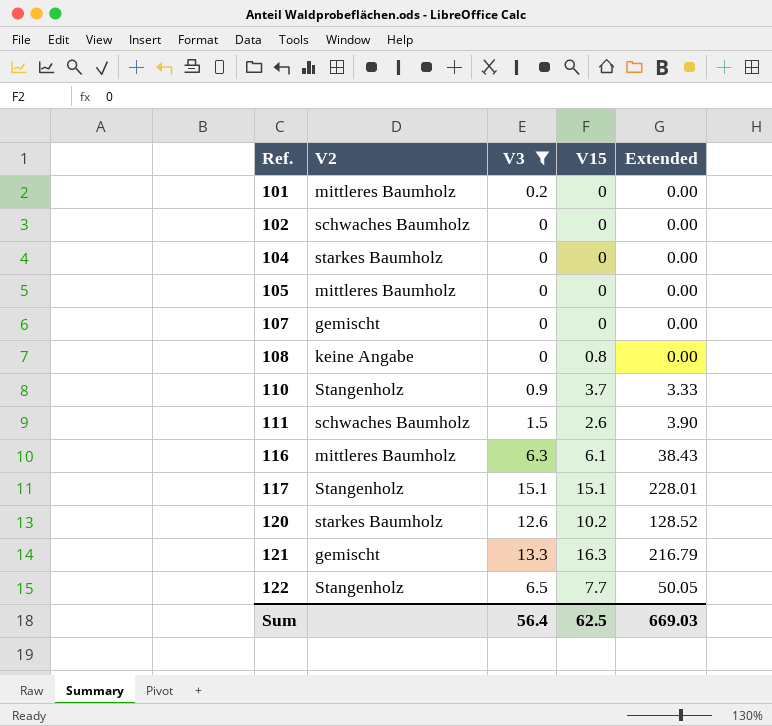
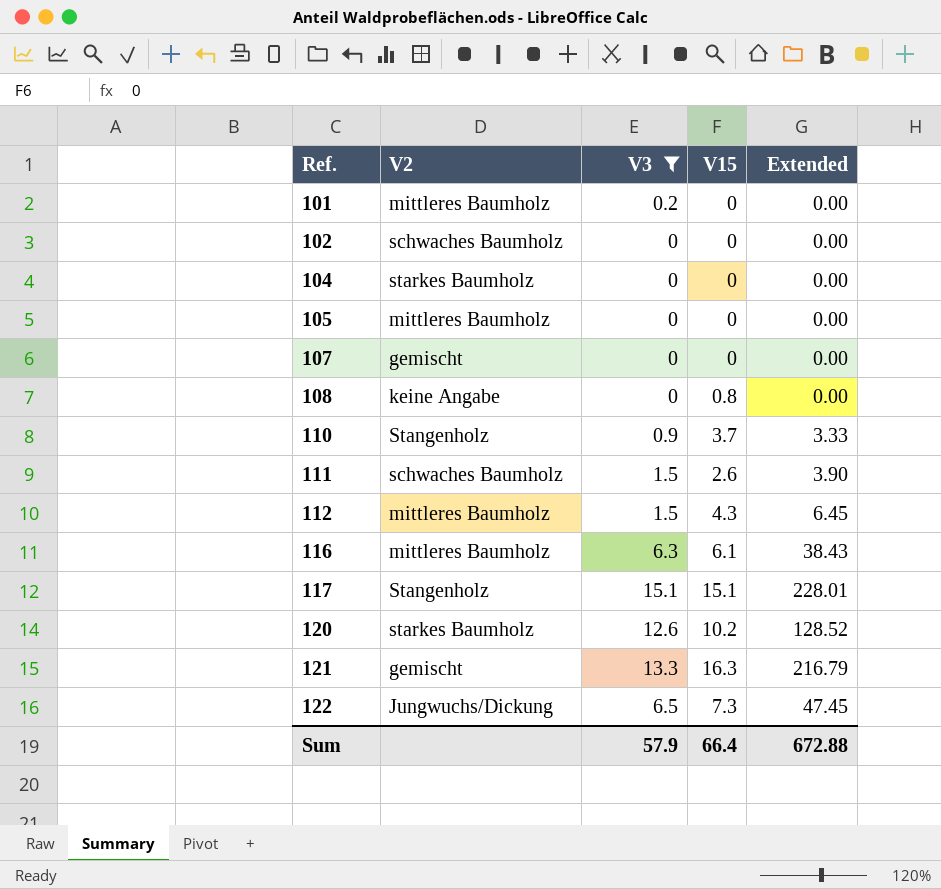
row 112: none -> mittleres Baumholz | 1.5 | 4.3 | 6.45
122 | V2: Stangenholz -> Jungwuchs/Dickung
122 | V15: 7.7 -> 7.3
122 | Extended: 50.05 -> 47.45
Sum | V3: 56.4 -> 57.9
Sum | V15: 62.5 -> 66.4
Sum | Extended: 669.03 -> 672.88

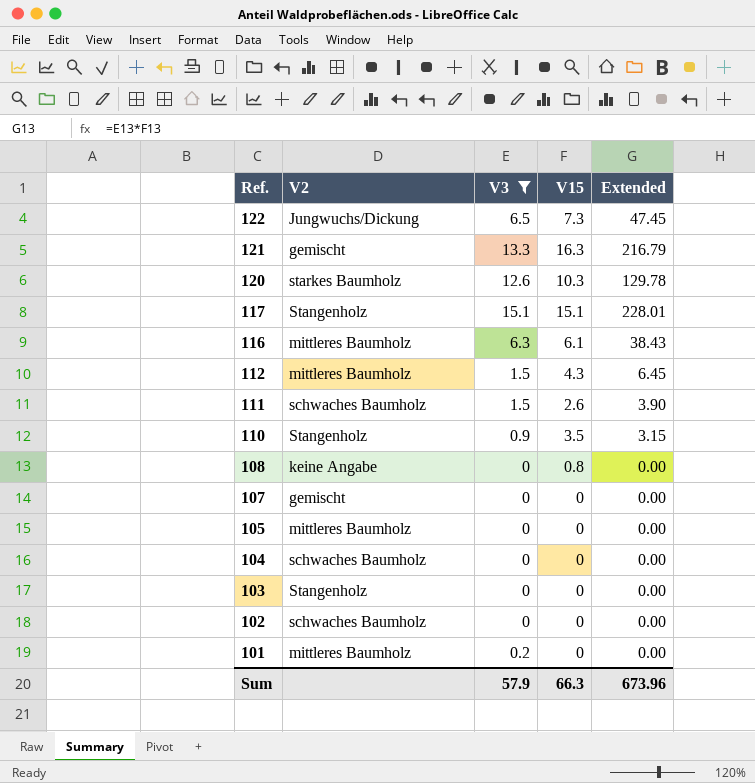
row order: Ref. ascending -> Ref. descending
120 | V15: 10.2 -> 10.3
120 | Extended: 128.52 -> 129.78
110 | V15: 3.7 -> 3.5
110 | Extended: 3.33 -> 3.15
104 | V2: starkes Baumholz -> schwaches Baumholz
row 103: none -> Stangenholz | 0 | 0 | 0.00
Sum | V15: 66.4 -> 66.3
Sum | Extended: 672.88 -> 673.96

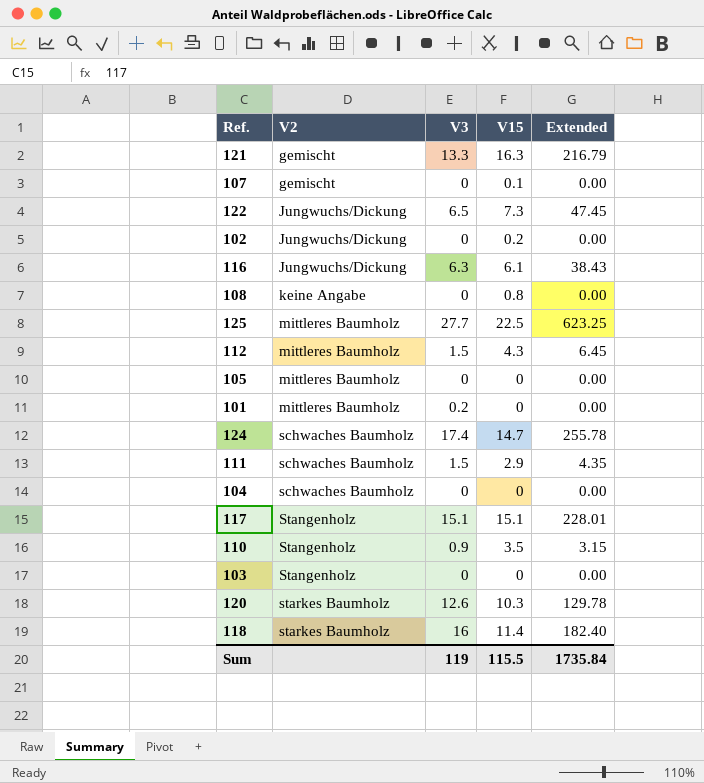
filter: V3 <= 15.1 -> none
row order: Ref. descending -> V2 ascending
107 | V15: 0 -> 0.1
102 | V2: schwaches Baumholz -> Jungwuchs/Dickung
102 | V15: 0 -> 0.2
116 | V2: mittleres Baumholz -> Jungwuchs/Dickung
111 | V15: 2.6 -> 2.9
111 | Extended: 3.90 -> 4.35
Sum | V3: 57.9 -> 119
Sum | V15: 66.3 -> 115.5
Sum | Extended: 673.96 -> 1735.84

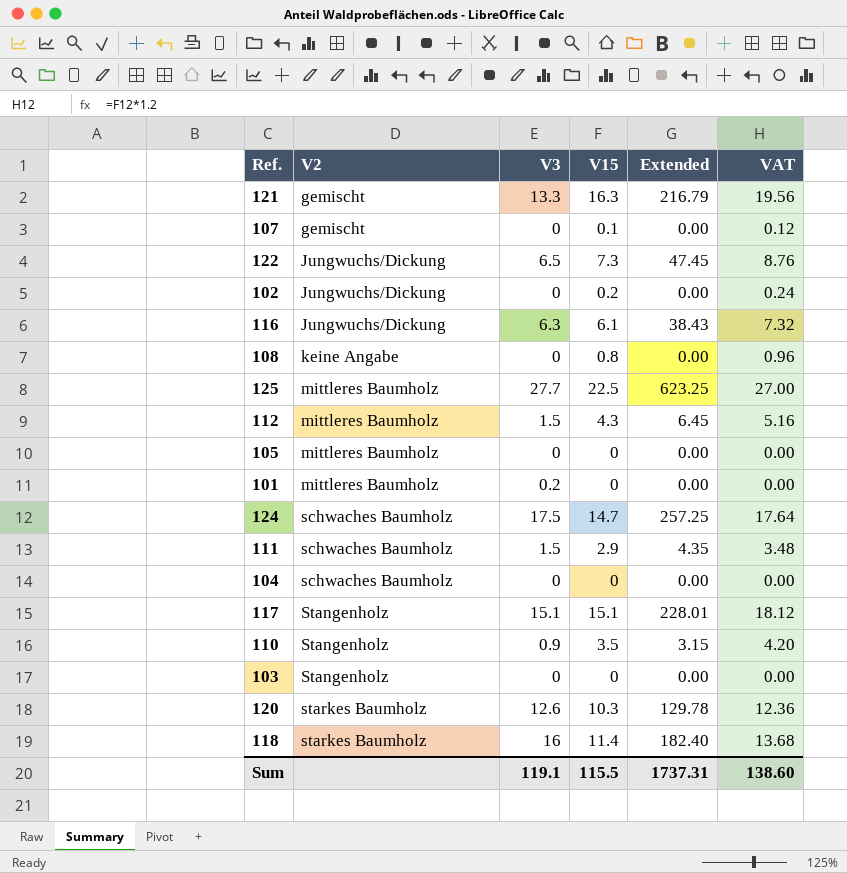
column VAT | formula: none -> [V15] * 1.2
124 | V3: 17.4 -> 17.5
124 | Extended: 255.78 -> 257.25
Sum | V3: 119 -> 119.1
Sum | Extended: 1735.84 -> 1737.31

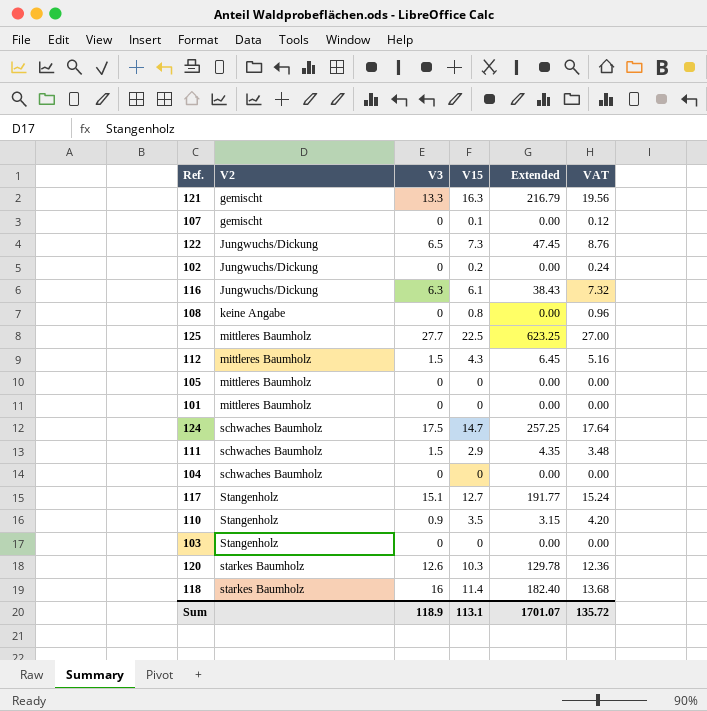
101 | V3: 0.2 -> 0
117 | V15: 15.1 -> 12.7
117 | Extended: 228.01 -> 191.77
117 | VAT: 18.12 -> 15.24
Sum | V3: 119.1 -> 118.9
Sum | V15: 115.5 -> 113.1
Sum | Extended: 1737.31 -> 1701.07
Sum | VAT: 138.60 -> 135.72

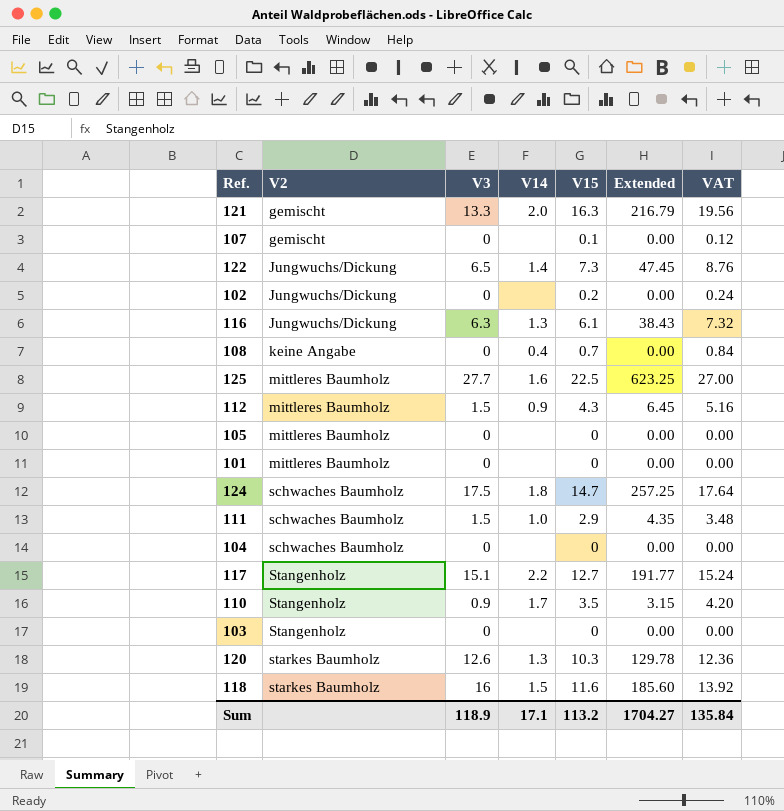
column V14 | position: none -> 4
108 | V15: 0.8 -> 0.7
108 | VAT: 0.96 -> 0.84
118 | V15: 11.4 -> 11.6
118 | Extended: 182.40 -> 185.60
118 | VAT: 13.68 -> 13.92
Sum | V15: 113.1 -> 113.2
Sum | Extended: 1701.07 -> 1704.27
Sum | VAT: 135.72 -> 135.84

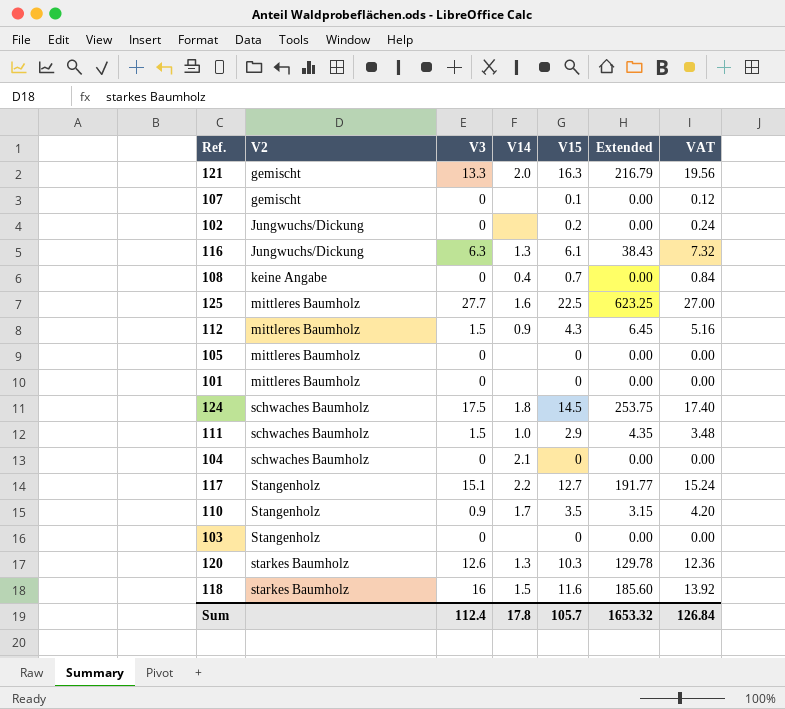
row 122: Jungwuchs/Dickung | 6.5 | 1.4 | 7.3 | 47.45 | 8.76 -> none
124 | V15: 14.7 -> 14.5
124 | Extended: 257.25 -> 253.75
124 | VAT: 17.64 -> 17.40
104 | V14: none -> 2.1
Sum | V3: 118.9 -> 112.4
Sum | V14: 17.1 -> 17.8
Sum | V15: 113.2 -> 105.7
Sum | Extended: 1704.27 -> 1653.32
Sum | VAT: 135.84 -> 126.84

